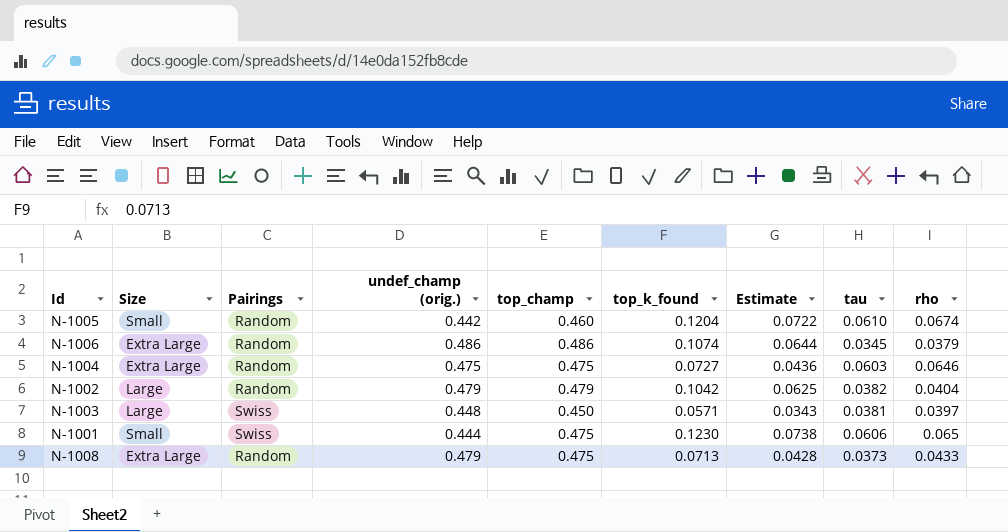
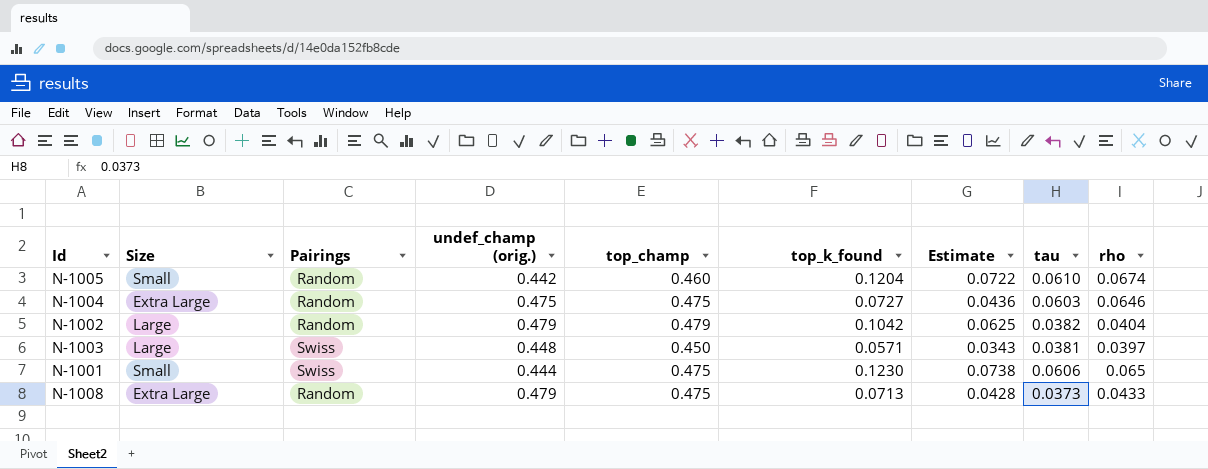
row N-1006: Extra Large | Random | 0.486 | 0.486 | 0.1074 | 0.0644 | 0.0345 | 0.0379 -> none

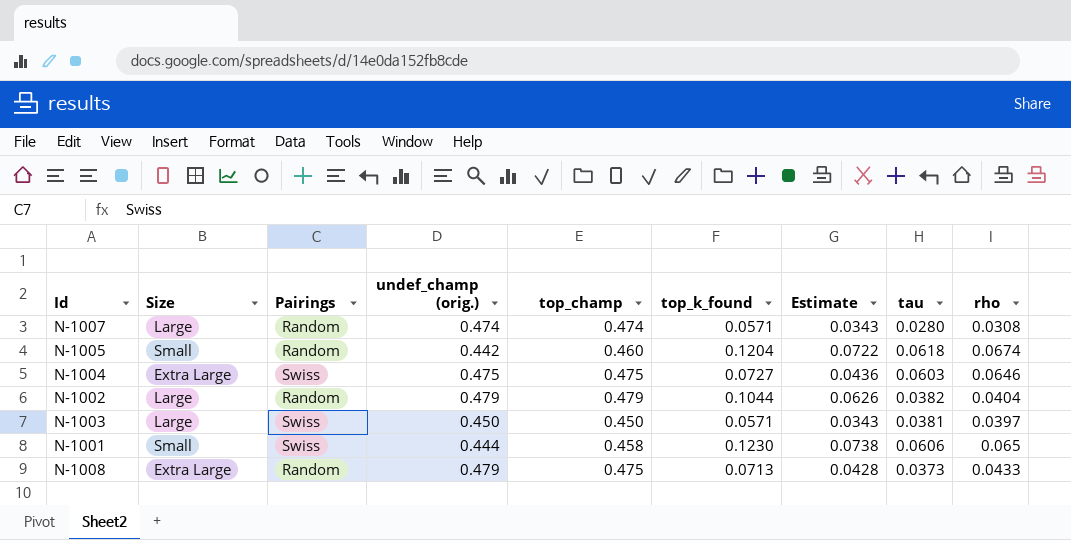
row N-1007: none -> Large | Random | 0.474 | 0.474 | 0.0571 | 0.0343 | 0.0280 | 0.0308
N-1005 | tau: 0.0610 -> 0.0618
N-1004 | Pairings: Random -> Swiss
N-1002 | top_k_found: 0.1042 -> 0.1044
N-1002 | Estimate: 0.0625 -> 0.0626
N-1003 | undef_champ (orig.): 0.448 -> 0.450
N-1001 | top_champ: 0.475 -> 0.458

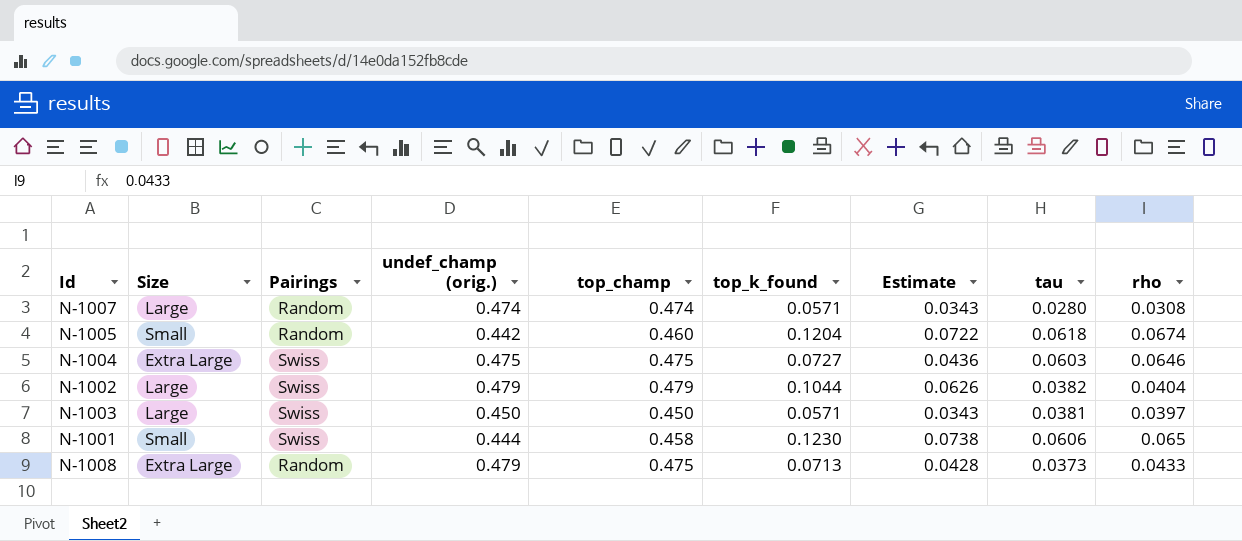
N-1002 | Pairings: Random -> Swiss

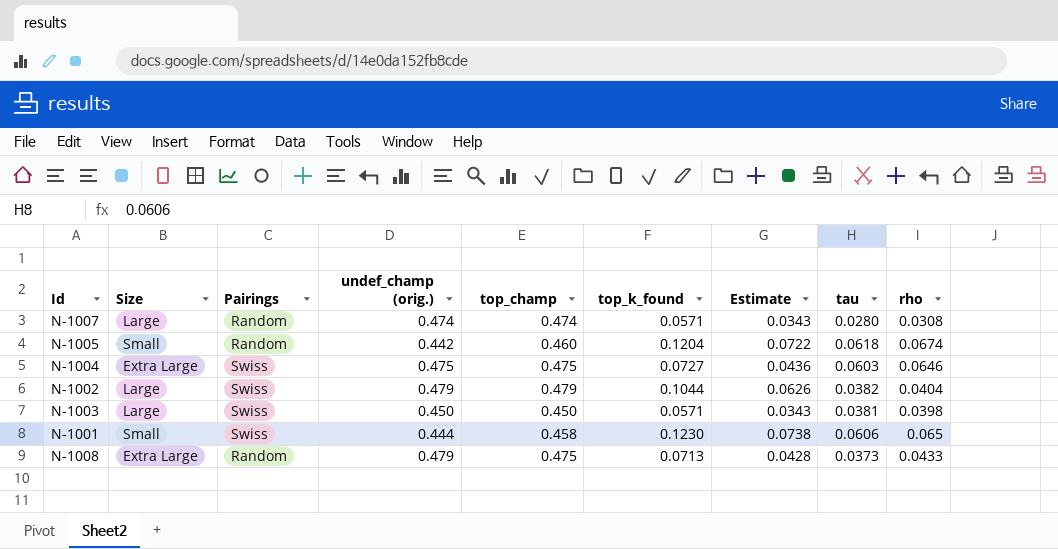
N-1003 | rho: 0.0397 -> 0.0398

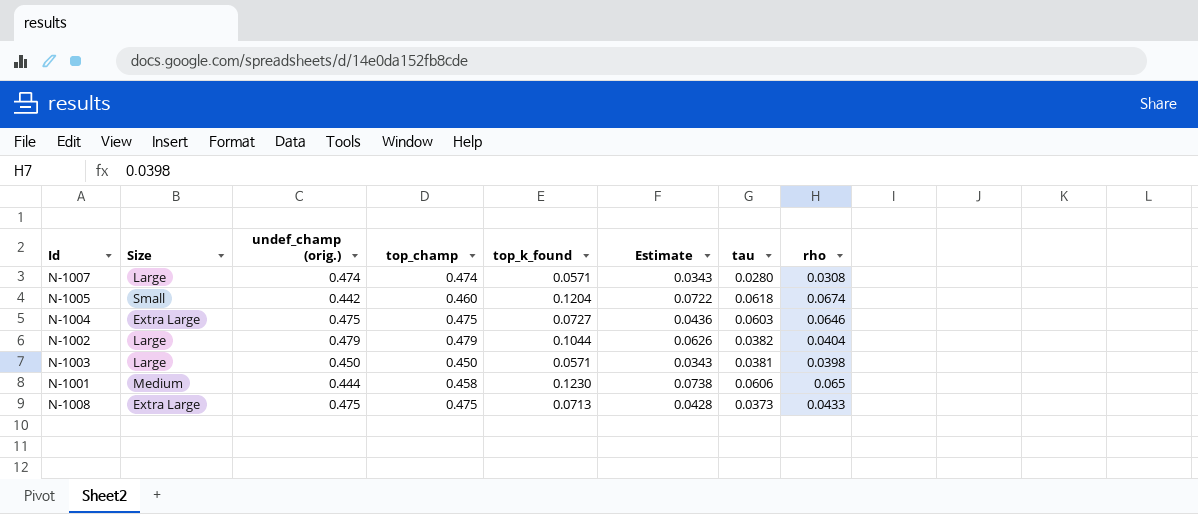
column Pairings | position: 3 -> none
N-1001 | Size: Small -> Medium
N-1008 | undef_champ (orig.): 0.479 -> 0.475

